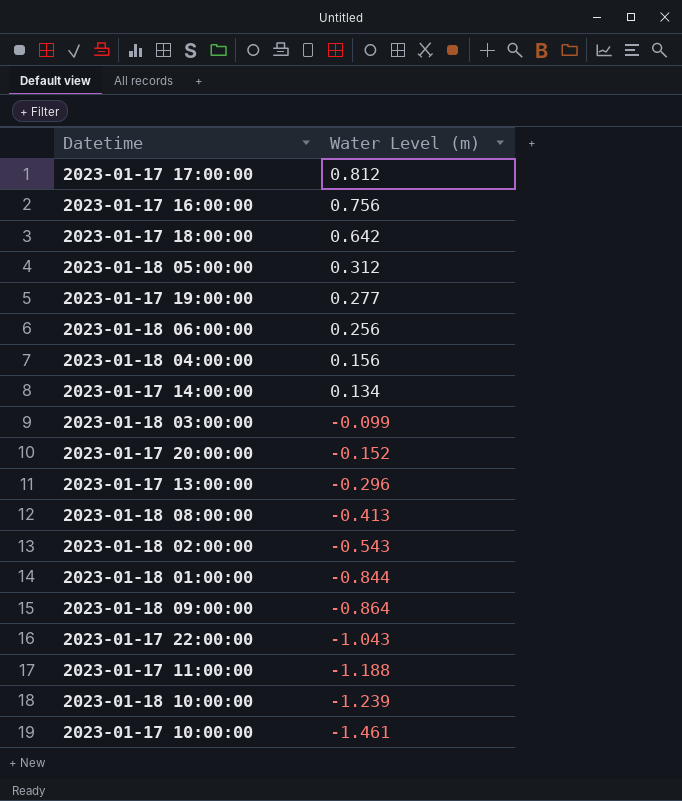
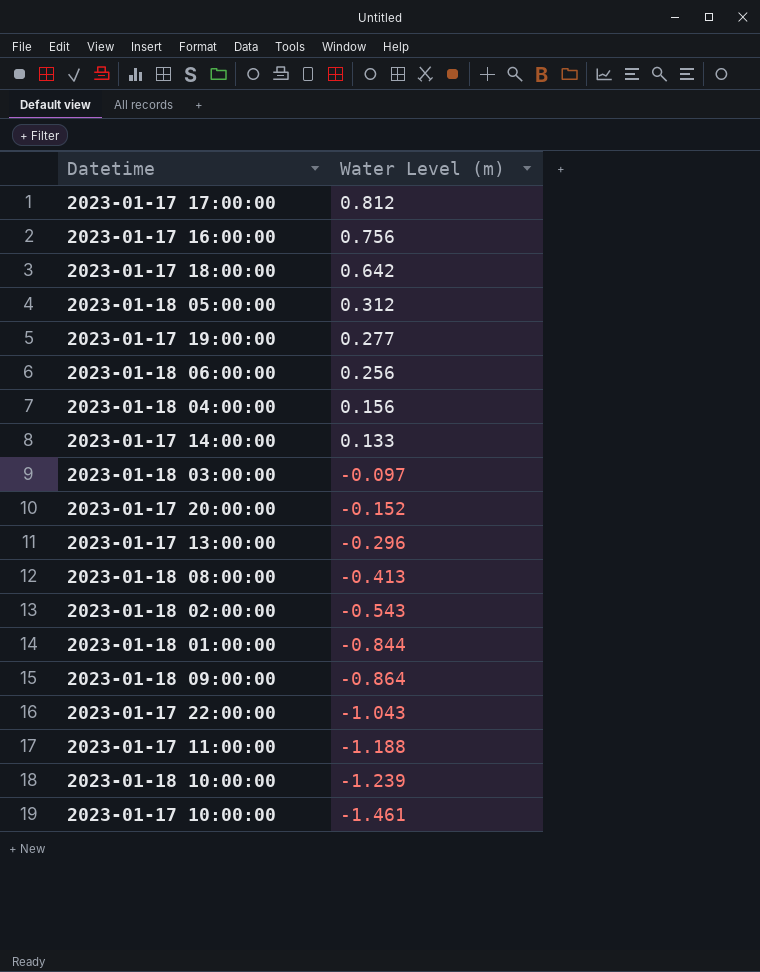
2023-01-17 14:00:00 | Water Level (m): 0.134 -> 0.133
2023-01-18 03:00:00 | Water Level (m): -0.099 -> -0.097

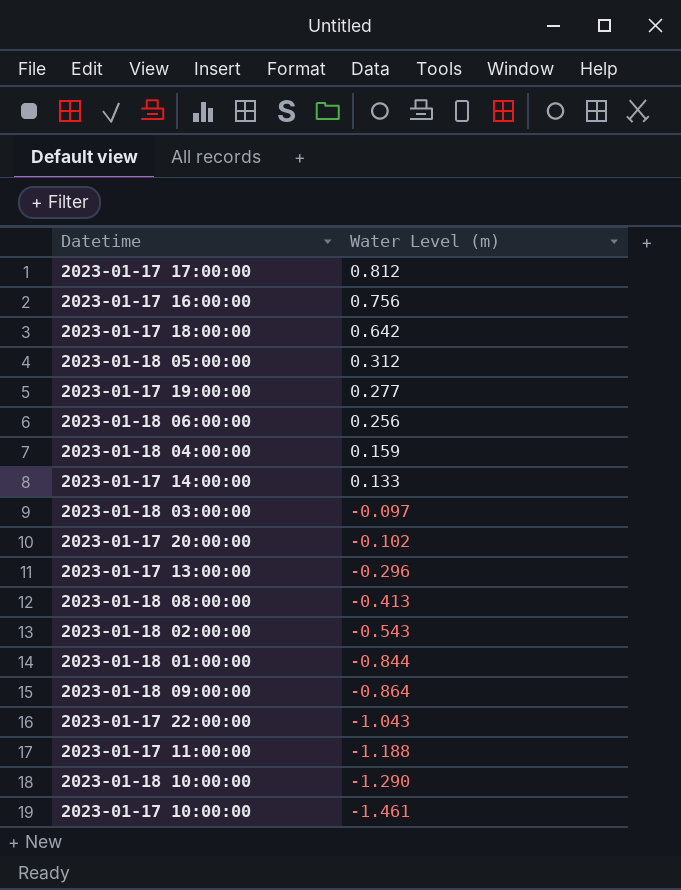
2023-01-18 04:00:00 | Water Level (m): 0.156 -> 0.159
2023-01-17 20:00:00 | Water Level (m): -0.152 -> -0.102
2023-01-18 10:00:00 | Water Level (m): -1.239 -> -1.290

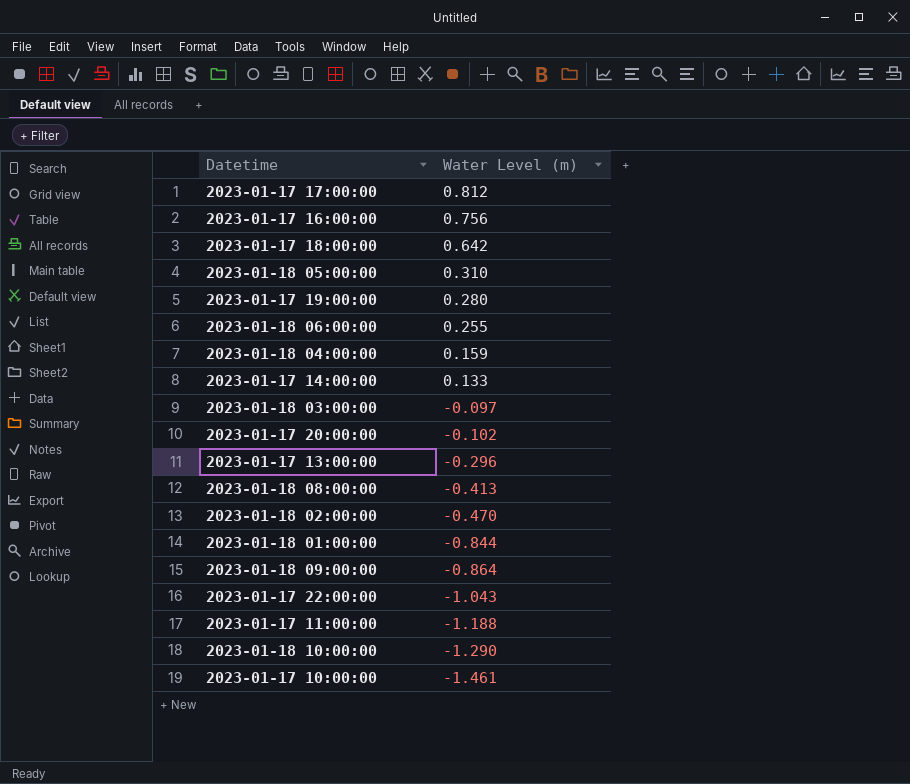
2023-01-18 05:00:00 | Water Level (m): 0.312 -> 0.310
2023-01-17 19:00:00 | Water Level (m): 0.277 -> 0.280
2023-01-18 06:00:00 | Water Level (m): 0.256 -> 0.255
2023-01-18 02:00:00 | Water Level (m): -0.543 -> -0.470

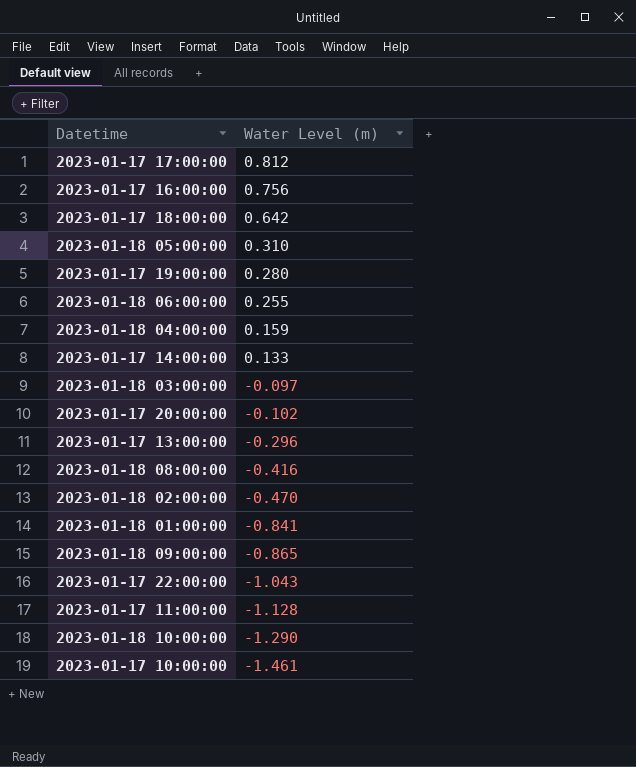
2023-01-18 08:00:00 | Water Level (m): -0.413 -> -0.416
2023-01-18 01:00:00 | Water Level (m): -0.844 -> -0.841
2023-01-18 09:00:00 | Water Level (m): -0.864 -> -0.865
2023-01-17 11:00:00 | Water Level (m): -1.188 -> -1.128

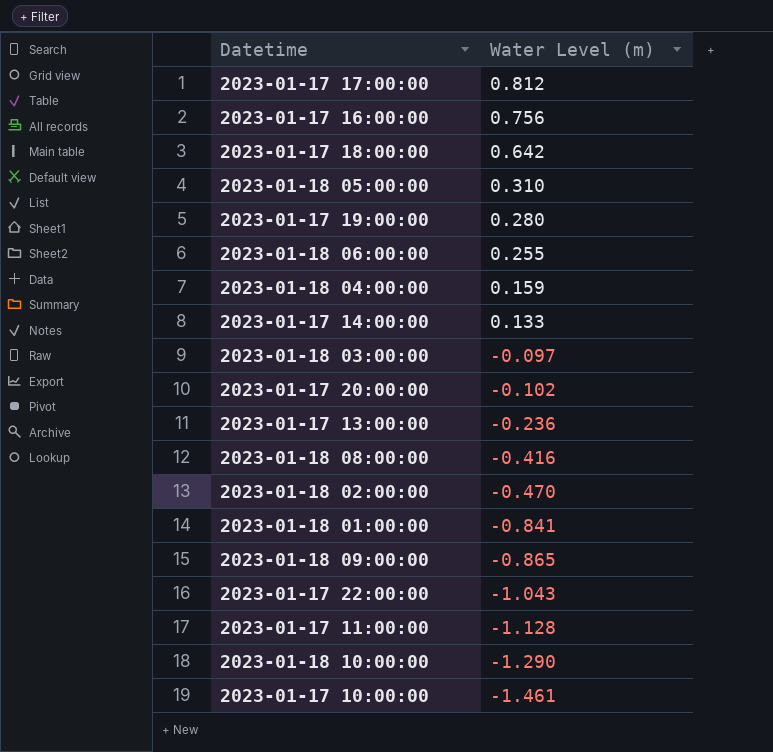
2023-01-17 13:00:00 | Water Level (m): -0.296 -> -0.236

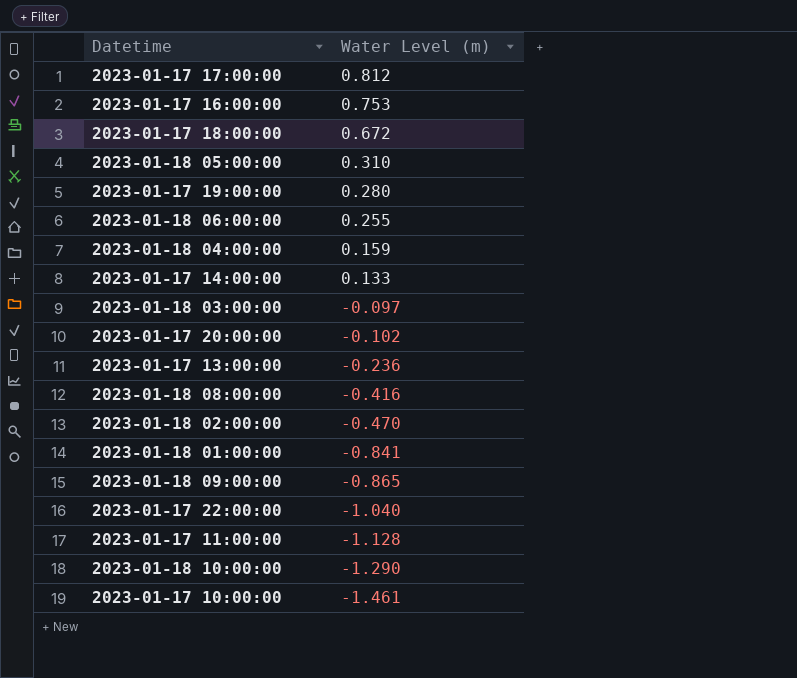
2023-01-17 16:00:00 | Water Level (m): 0.756 -> 0.753
2023-01-17 18:00:00 | Water Level (m): 0.642 -> 0.672
2023-01-17 22:00:00 | Water Level (m): -1.043 -> -1.040

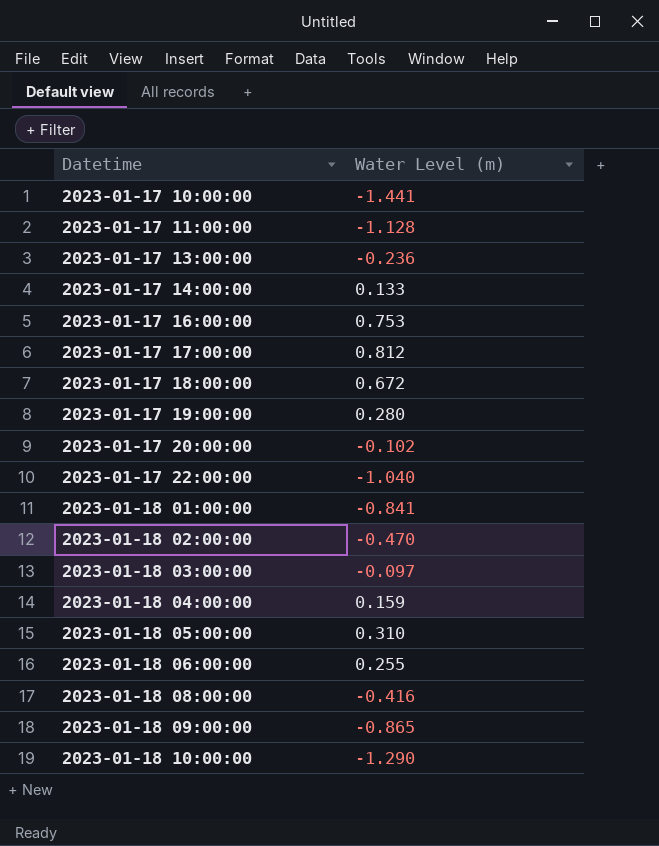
row order: Water Level (m) descending -> Datetime ascending
2023-01-17 10:00:00 | Water Level (m): -1.461 -> -1.441

